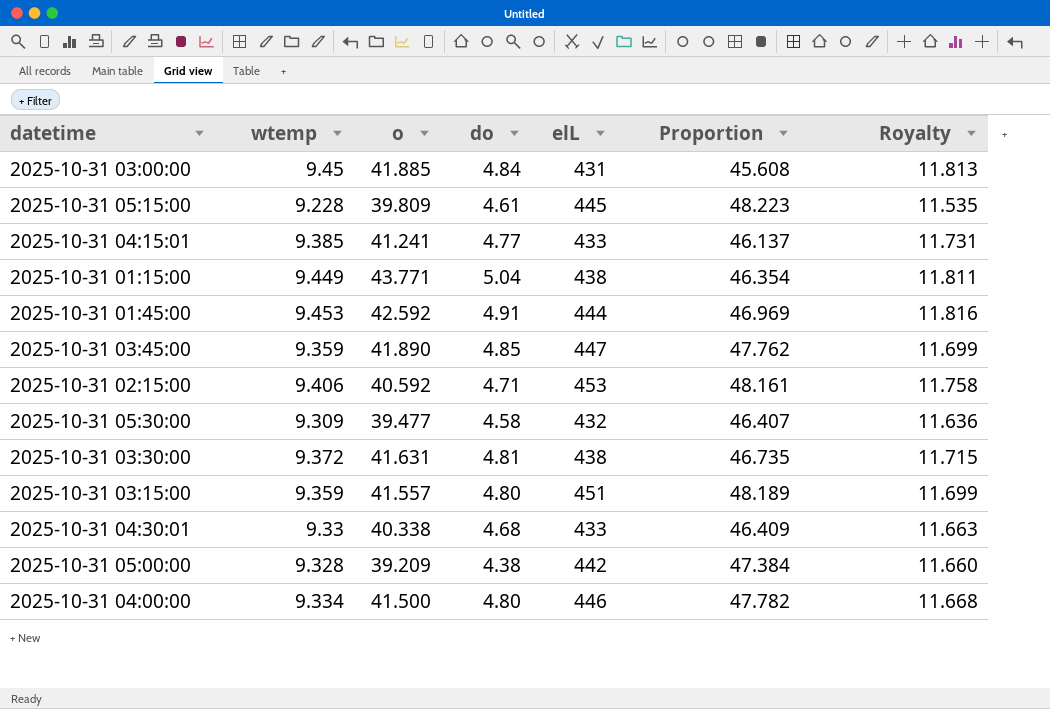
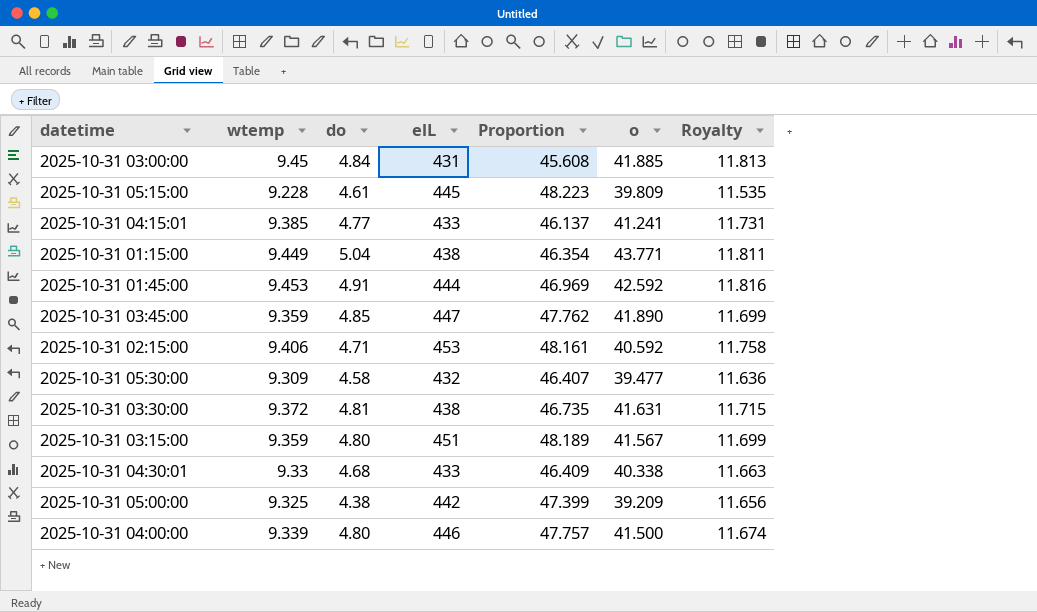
column o | position: 3 -> 6
2025-10-31 03:15:00 | o: 41.557 -> 41.567
2025-10-31 05:00:00 | wtemp: 9.328 -> 9.325
2025-10-31 05:00:00 | Proportion: 47.384 -> 47.399
2025-10-31 05:00:00 | Royalty: 11.660 -> 11.656
2025-10-31 04:00:00 | wtemp: 9.334 -> 9.339
2025-10-31 04:00:00 | Proportion: 47.782 -> 47.757
2025-10-31 04:00:00 | Royalty: 11.668 -> 11.674

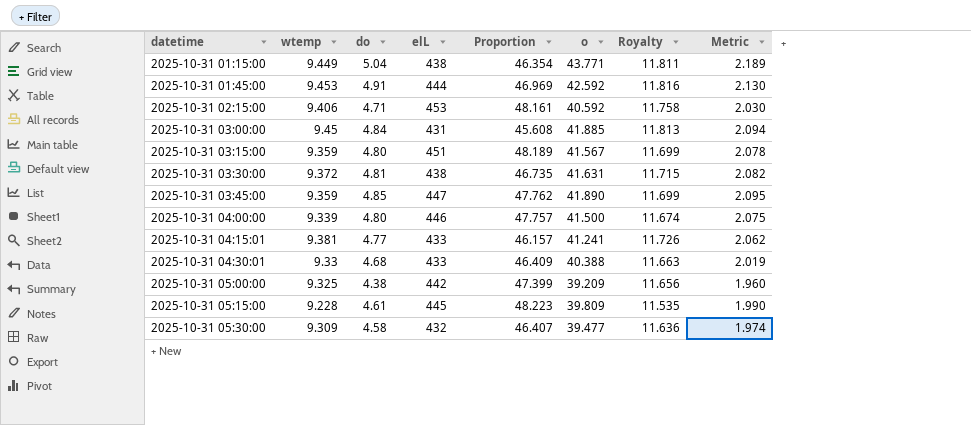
row order: none -> datetime ascending
column Metric | formula: none -> [o] * 0.05
2025-10-31 04:15:01 | wtemp: 9.385 -> 9.381
2025-10-31 04:15:01 | Proportion: 46.137 -> 46.157
2025-10-31 04:15:01 | Royalty: 11.731 -> 11.726
2025-10-31 04:30:01 | o: 40.338 -> 40.388

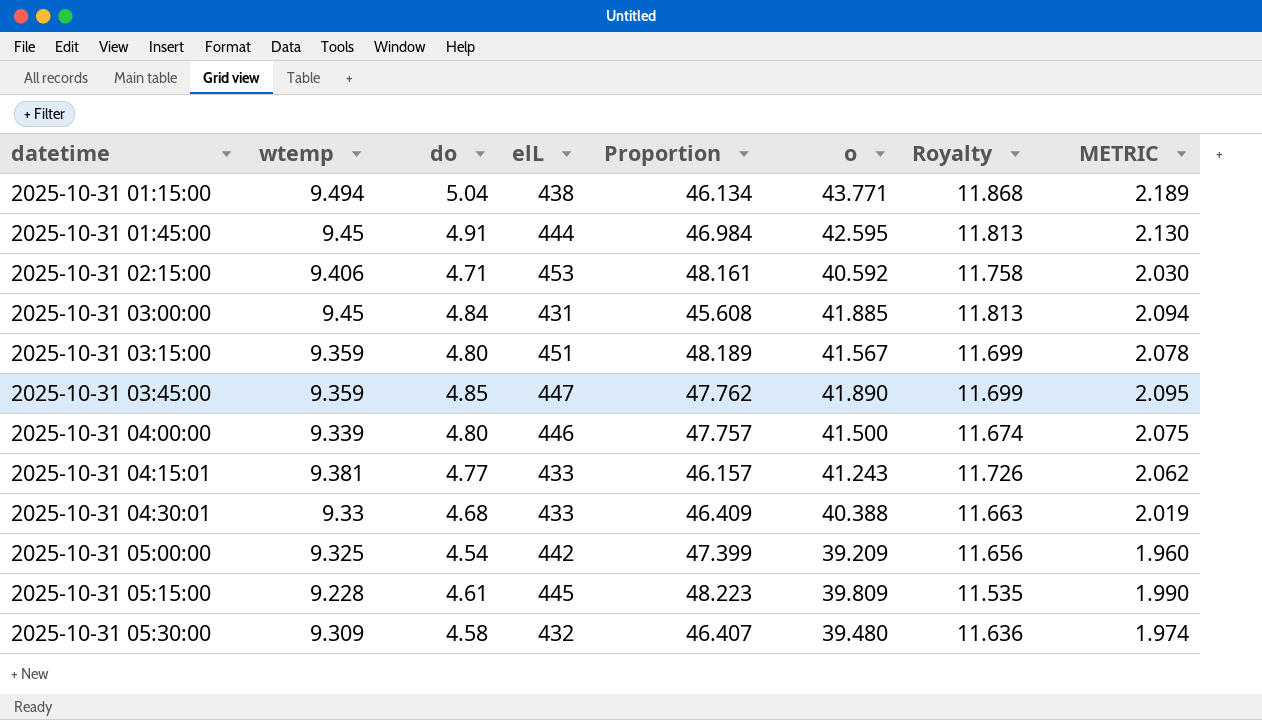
column name: Metric -> METRIC
row 2025-10-31 03:30:00: 9.372 | 4.81 | 438 | 46.735 | 41.631 | 11.715 | 2.082 -> none
2025-10-31 01:15:00 | wtemp: 9.449 -> 9.494
2025-10-31 01:15:00 | Proportion: 46.354 -> 46.134
2025-10-31 01:15:00 | Royalty: 11.811 -> 11.868
2025-10-31 01:45:00 | wtemp: 9.453 -> 9.45
2025-10-31 01:45:00 | Proportion: 46.969 -> 46.984
2025-10-31 01:45:00 | o: 42.592 -> 42.595
2025-10-31 01:45:00 | Royalty: 11.816 -> 11.813
2025-10-31 04:15:01 | o: 41.241 -> 41.243
2025-10-31 05:00:00 | do: 4.38 -> 4.54
2025-10-31 05:30:00 | o: 39.477 -> 39.480

